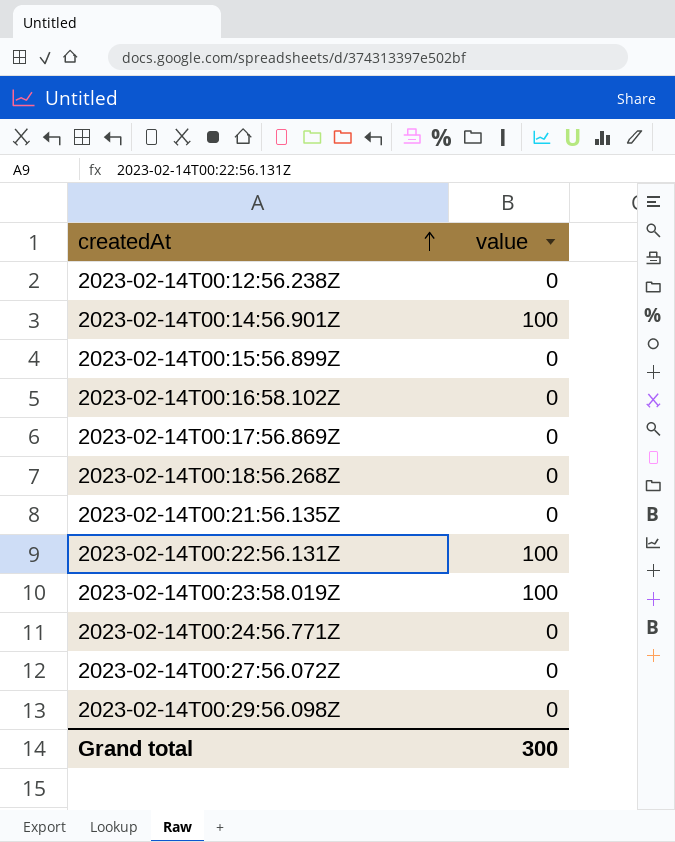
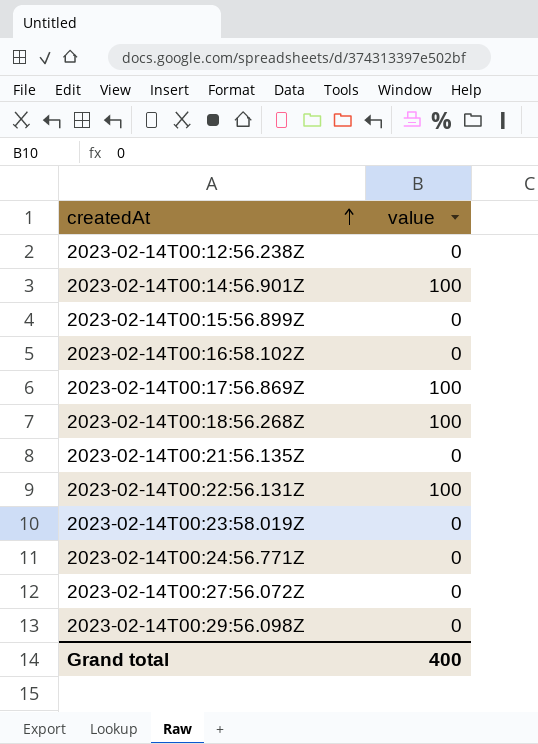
2023-02-14T00:17:56.869Z | value: 0 -> 100
2023-02-14T00:18:56.268Z | value: 0 -> 100
2023-02-14T00:23:58.019Z | value: 100 -> 0
Grand total | value: 300 -> 400

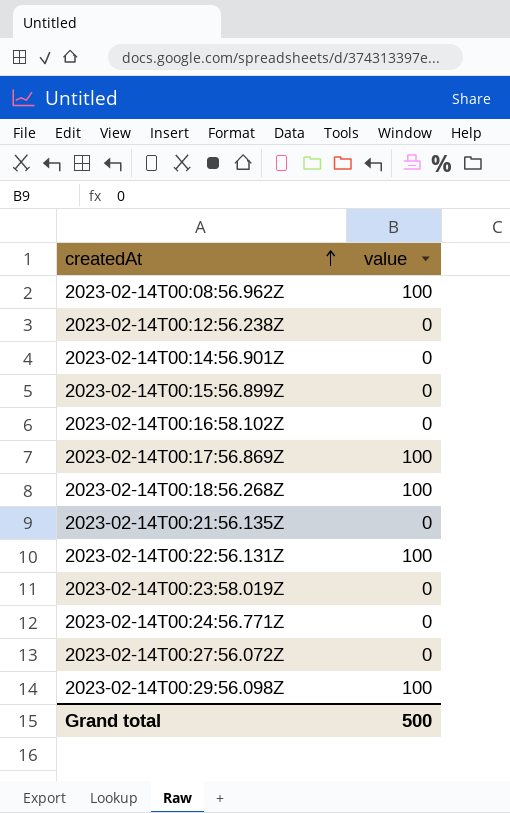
row 2023-02-14T00:08:56.962Z: none -> 100
2023-02-14T00:14:56.901Z | value: 100 -> 0
2023-02-14T00:29:56.098Z | value: 0 -> 100
Grand total | value: 400 -> 500

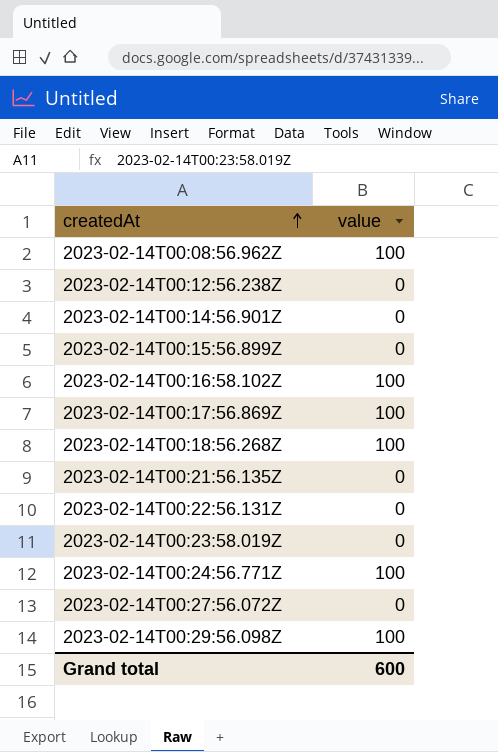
2023-02-14T00:16:58.102Z | value: 0 -> 100
2023-02-14T00:22:56.131Z | value: 100 -> 0
2023-02-14T00:24:56.771Z | value: 0 -> 100
Grand total | value: 500 -> 600

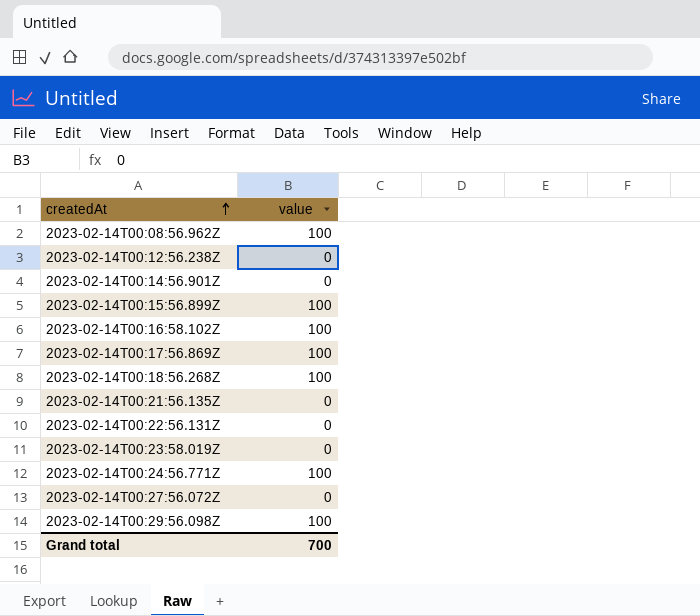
2023-02-14T00:15:56.899Z | value: 0 -> 100
Grand total | value: 600 -> 700

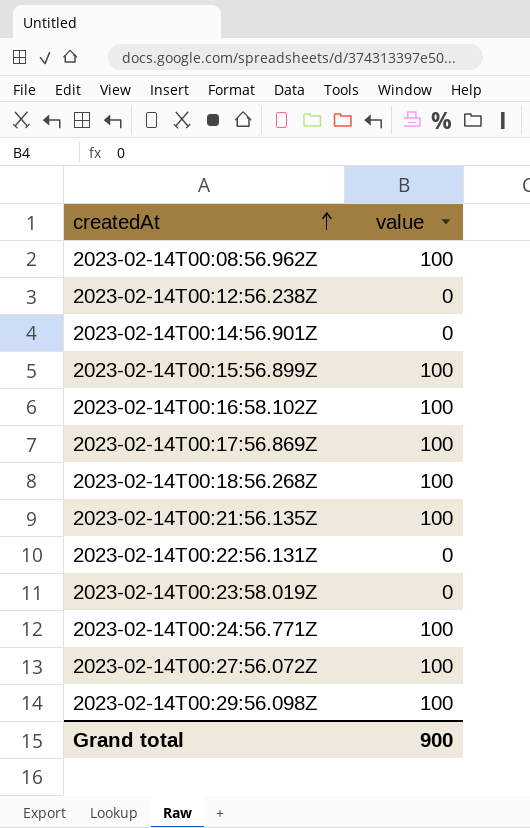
2023-02-14T00:21:56.135Z | value: 0 -> 100
2023-02-14T00:27:56.072Z | value: 0 -> 100
Grand total | value: 700 -> 900

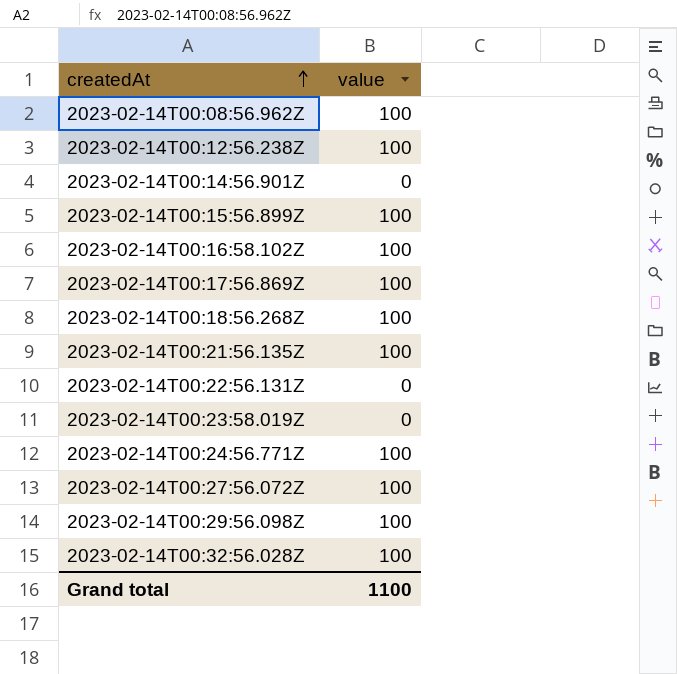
2023-02-14T00:12:56.238Z | value: 0 -> 100
row 2023-02-14T00:32:56.028Z: none -> 100
Grand total | value: 900 -> 1100

